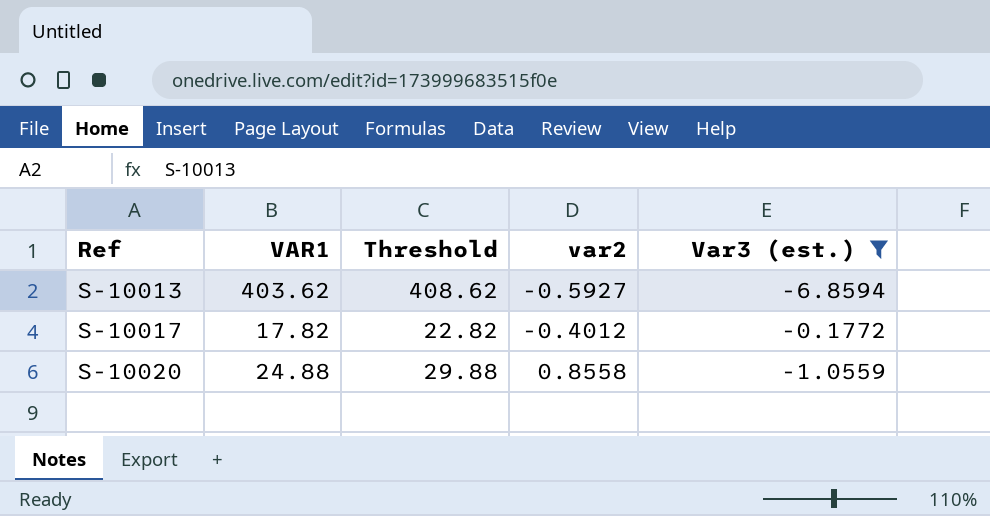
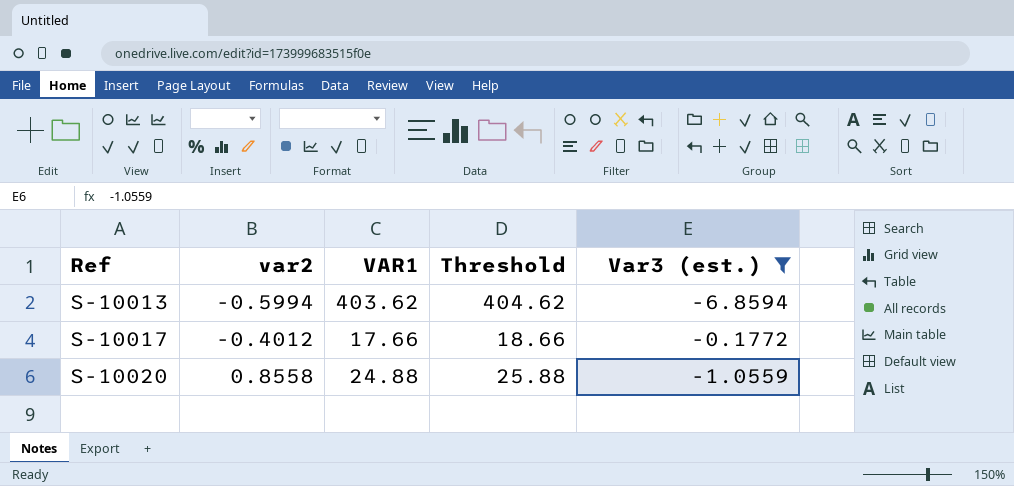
column var2 | position: 4 -> 2
column Threshold | formula: [VAR1] + 5 -> [VAR1] + 1
S-10013 | var2: -0.5927 -> -0.5994
S-10017 | VAR1: 17.82 -> 17.66

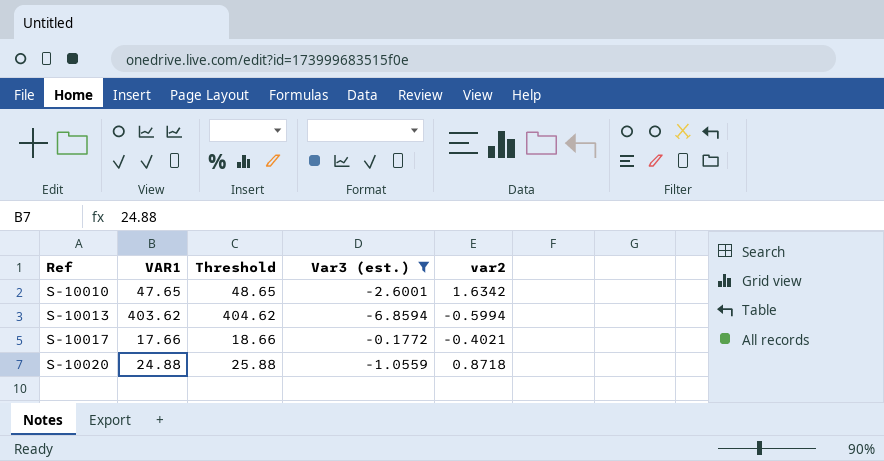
column var2 | position: 2 -> 5
row S-10010: none -> 47.65 | 48.65 | -2.6001 | 1.6342
S-10017 | var2: -0.4012 -> -0.4021
S-10020 | var2: 0.8558 -> 0.8718

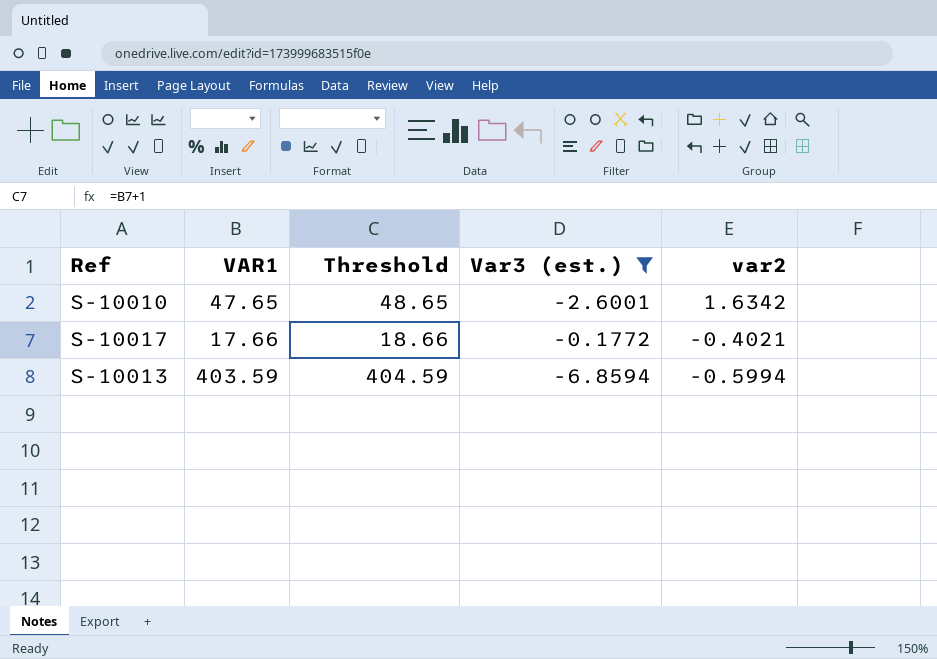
row order: Ref ascending -> var2 descending
row S-10020: 24.88 | 25.88 | -1.0559 | 0.8718 -> none
S-10013 | VAR1: 403.62 -> 403.59
S-10013 | Threshold: 404.62 -> 404.59

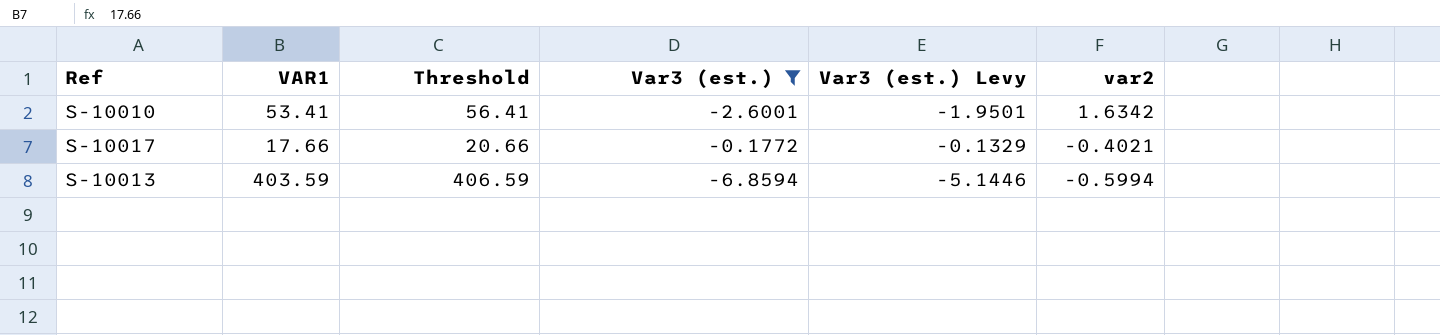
column Threshold | formula: [VAR1] + 1 -> [VAR1] + 3
column Var3 (est.) Levy | formula: none -> [Var3 (est.)] * 0.75
S-10010 | VAR1: 47.65 -> 53.41

